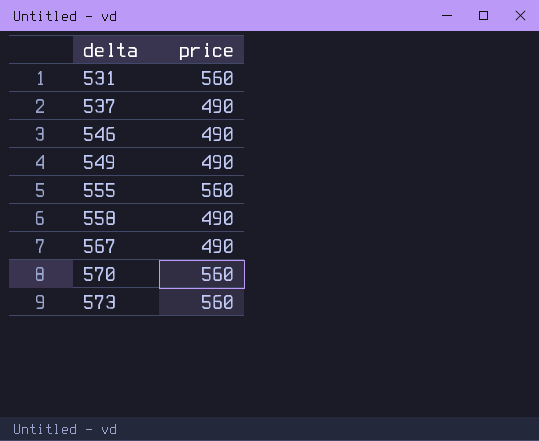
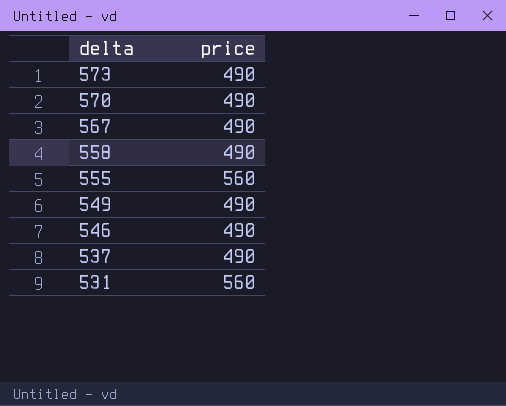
row order: delta ascending -> delta descending
573 | price: 560 -> 490
570 | price: 560 -> 490

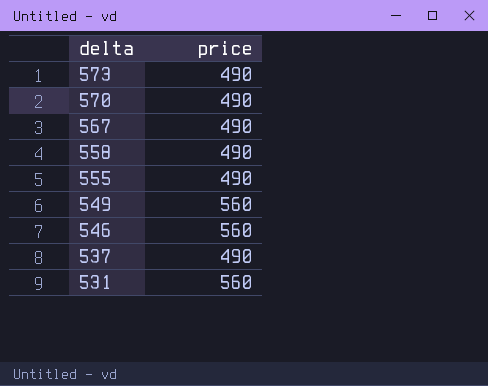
555 | price: 560 -> 490
549 | price: 490 -> 560
546 | price: 490 -> 560

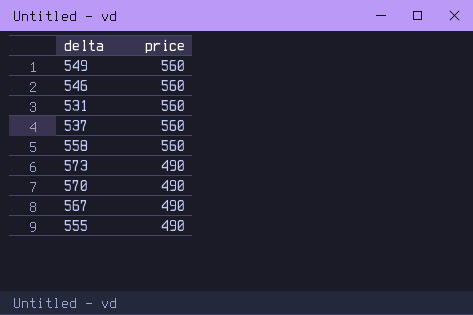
row order: delta descending -> price descending
537 | price: 490 -> 560
558 | price: 490 -> 560

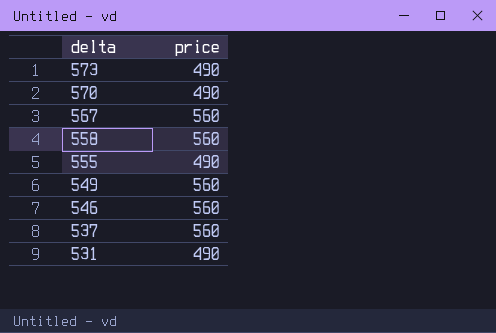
row order: price descending -> delta descending
567 | price: 490 -> 560
531 | price: 560 -> 490

